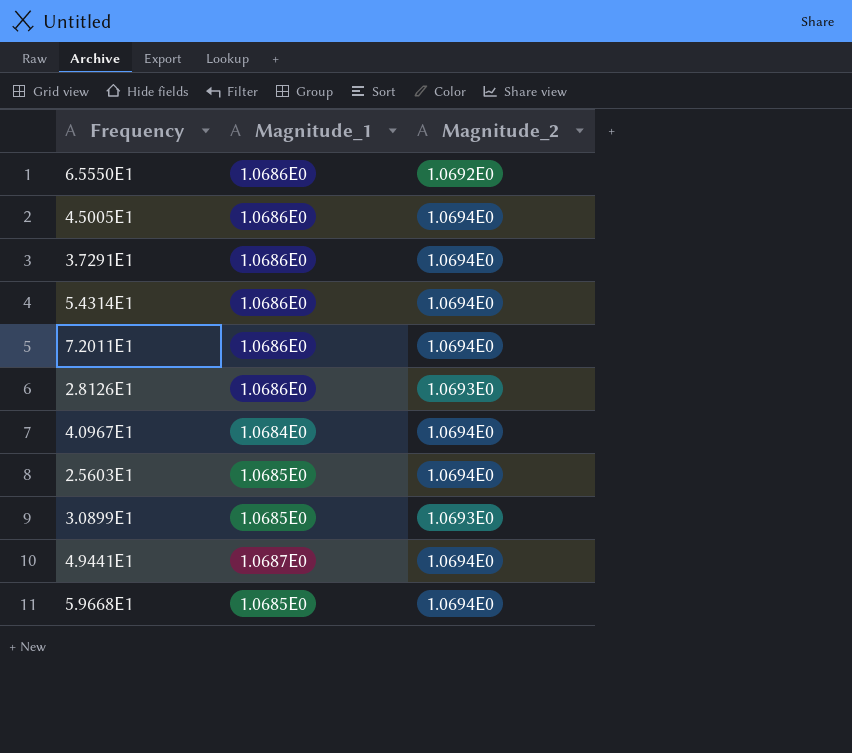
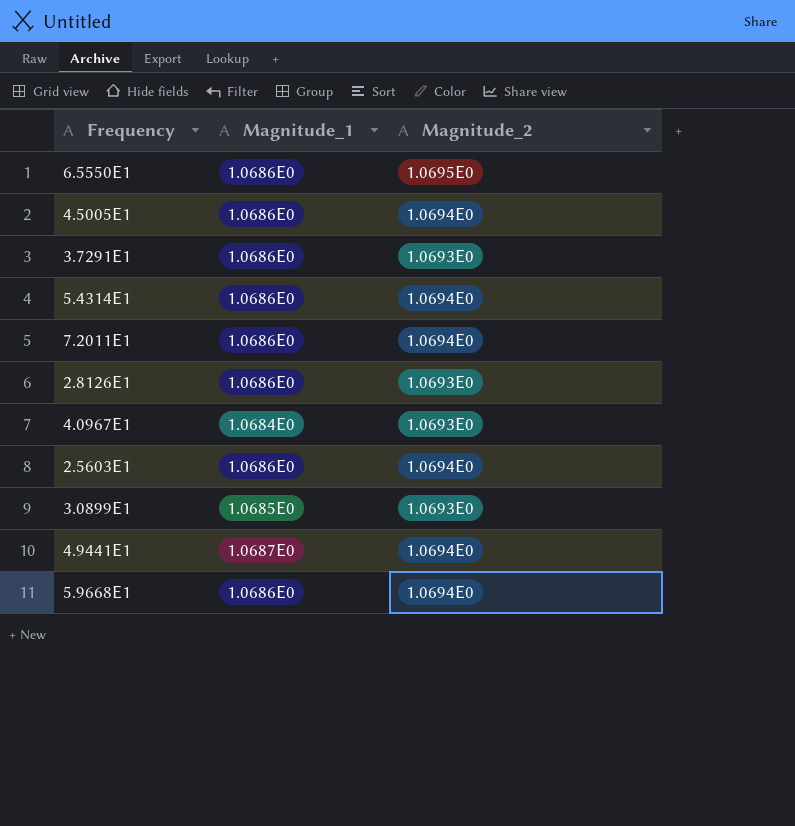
6.5550E1 | Magnitude_2: 1.0692E0 -> 1.0695E0
3.7291E1 | Magnitude_2: 1.0694E0 -> 1.0693E0
4.0967E1 | Magnitude_2: 1.0694E0 -> 1.0693E0
2.5603E1 | Magnitude_1: 1.0685E0 -> 1.0686E0
5.9668E1 | Magnitude_1: 1.0685E0 -> 1.0686E0

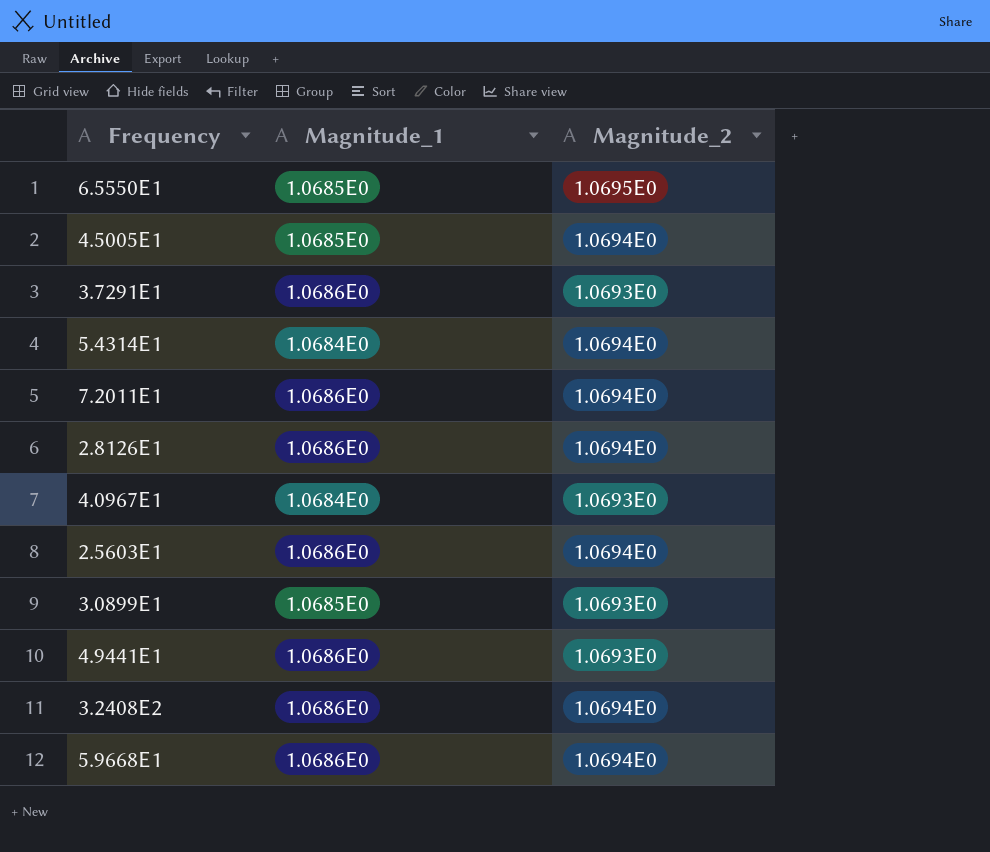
6.5550E1 | Magnitude_1: 1.0686E0 -> 1.0685E0
4.5005E1 | Magnitude_1: 1.0686E0 -> 1.0685E0
5.4314E1 | Magnitude_1: 1.0686E0 -> 1.0684E0
2.8126E1 | Magnitude_2: 1.0693E0 -> 1.0694E0
4.9441E1 | Magnitude_1: 1.0687E0 -> 1.0686E0
4.9441E1 | Magnitude_2: 1.0694E0 -> 1.0693E0
row 3.2408E2: none -> 1.0686E0 | 1.0694E0

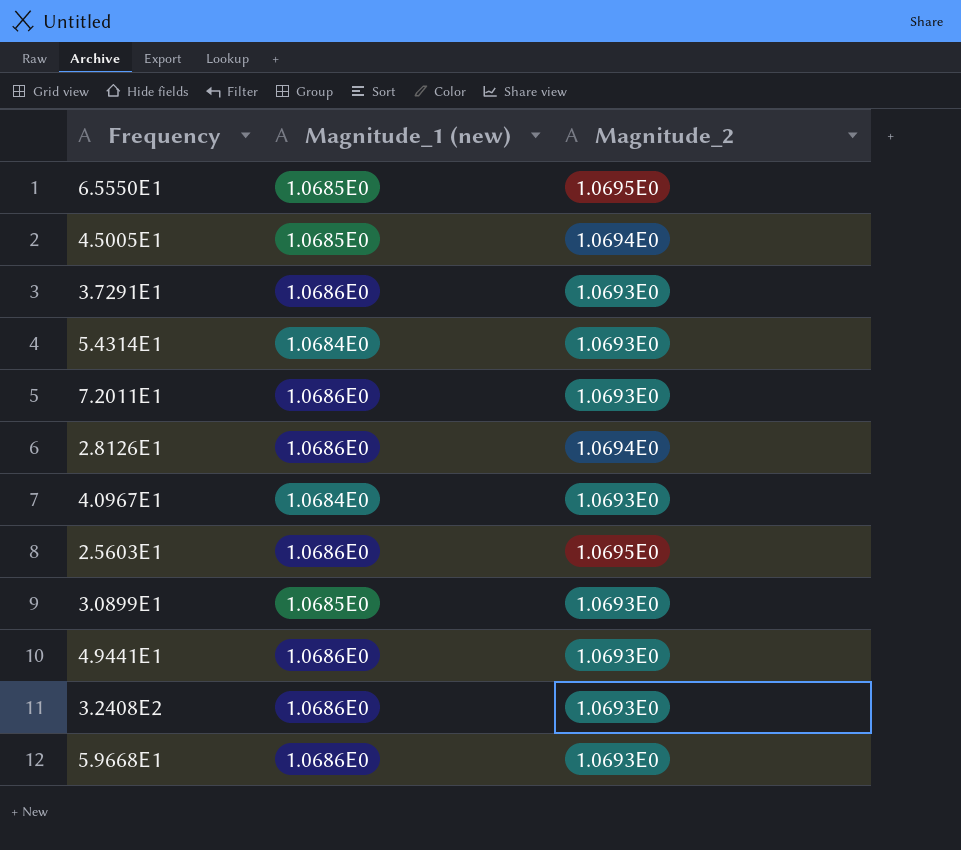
column name: Magnitude_1 -> Magnitude_1 (new)
5.4314E1 | Magnitude_2: 1.0694E0 -> 1.0693E0
7.2011E1 | Magnitude_2: 1.0694E0 -> 1.0693E0
2.5603E1 | Magnitude_2: 1.0694E0 -> 1.0695E0
3.2408E2 | Magnitude_2: 1.0694E0 -> 1.0693E0
5.9668E1 | Magnitude_2: 1.0694E0 -> 1.0693E0

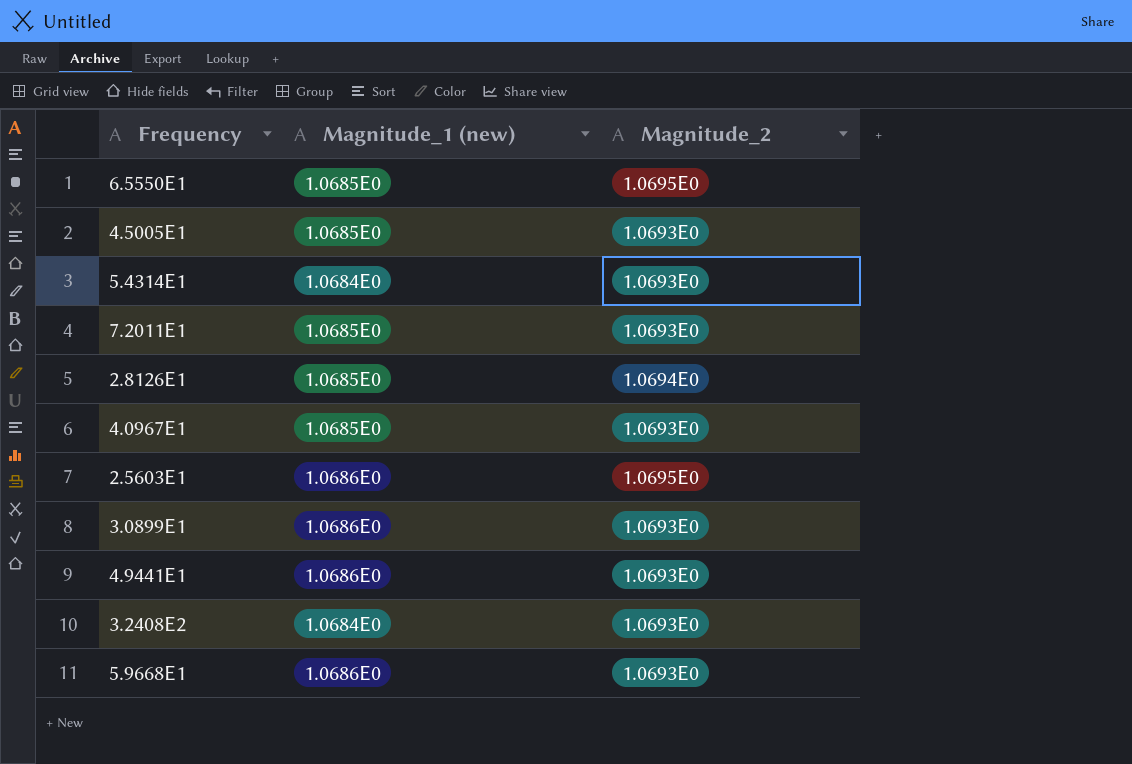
row 3.7291E1: 1.0686E0 | 1.0693E0 -> none
4.5005E1 | Magnitude_2: 1.0694E0 -> 1.0693E0
7.2011E1 | Magnitude_1 (new): 1.0686E0 -> 1.0685E0
2.8126E1 | Magnitude_1 (new): 1.0686E0 -> 1.0685E0
4.0967E1 | Magnitude_1 (new): 1.0684E0 -> 1.0685E0
3.0899E1 | Magnitude_1 (new): 1.0685E0 -> 1.0686E0
3.2408E2 | Magnitude_1 (new): 1.0686E0 -> 1.0684E0

